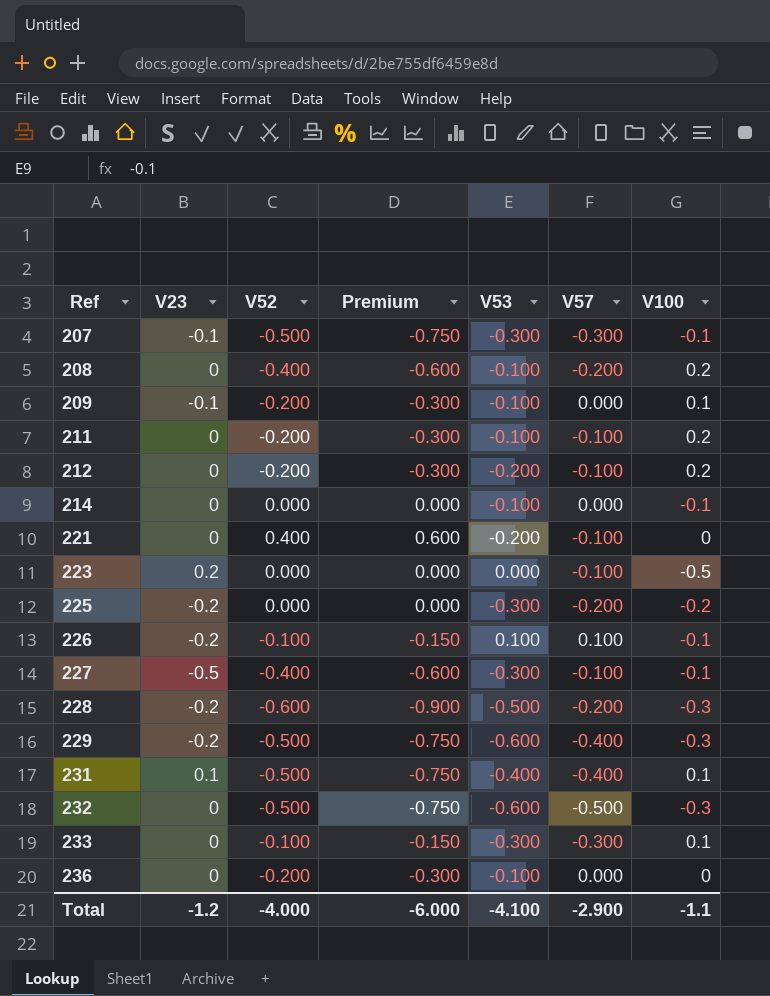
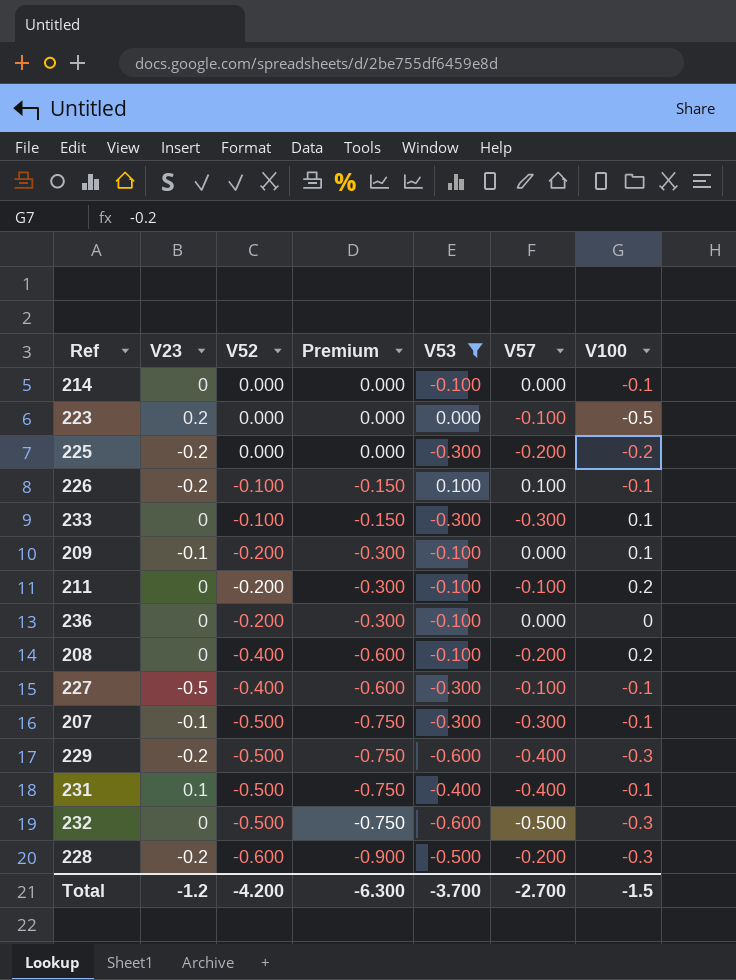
filter: none -> V53 != -0.200
row order: Ref ascending -> V52 descending
231 | V100: 0.1 -> -0.1
Total | V52: -4.000 -> -4.200
Total | Premium: -6.000 -> -6.300
Total | V53: -4.100 -> -3.700
Total | V57: -2.900 -> -2.700
Total | V100: -1.1 -> -1.5

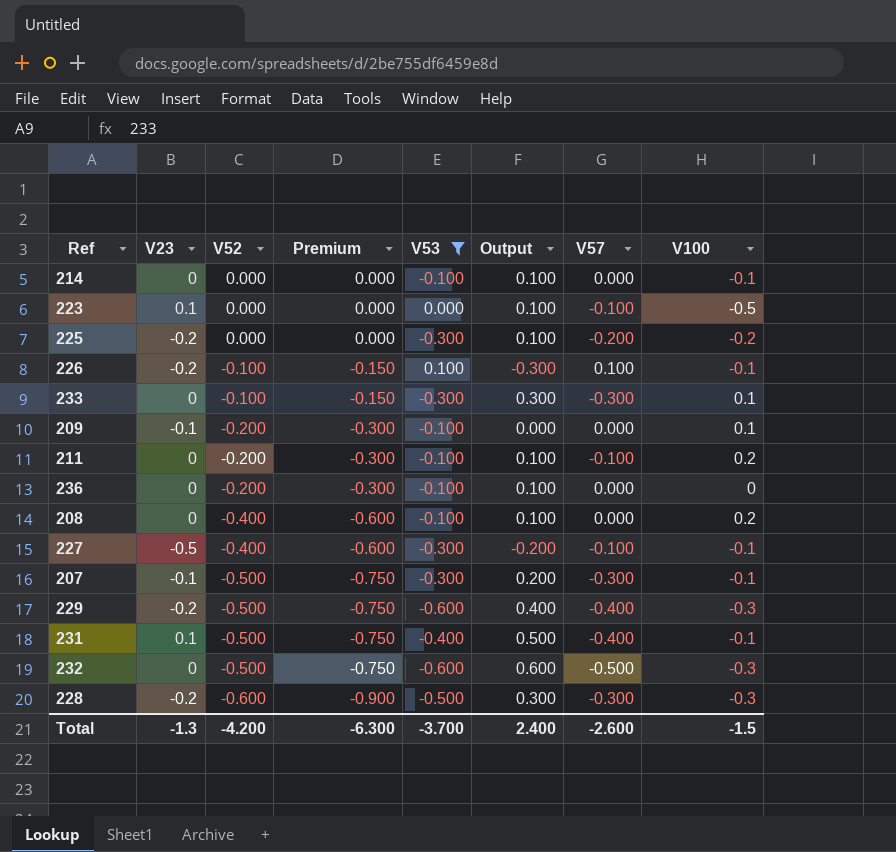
column Output | formula: none -> [V23] - [V53]
223 | V23: 0.2 -> 0.1
208 | V57: -0.200 -> 0.000
228 | V57: -0.200 -> -0.300
Total | V23: -1.2 -> -1.3
Total | V57: -2.700 -> -2.600

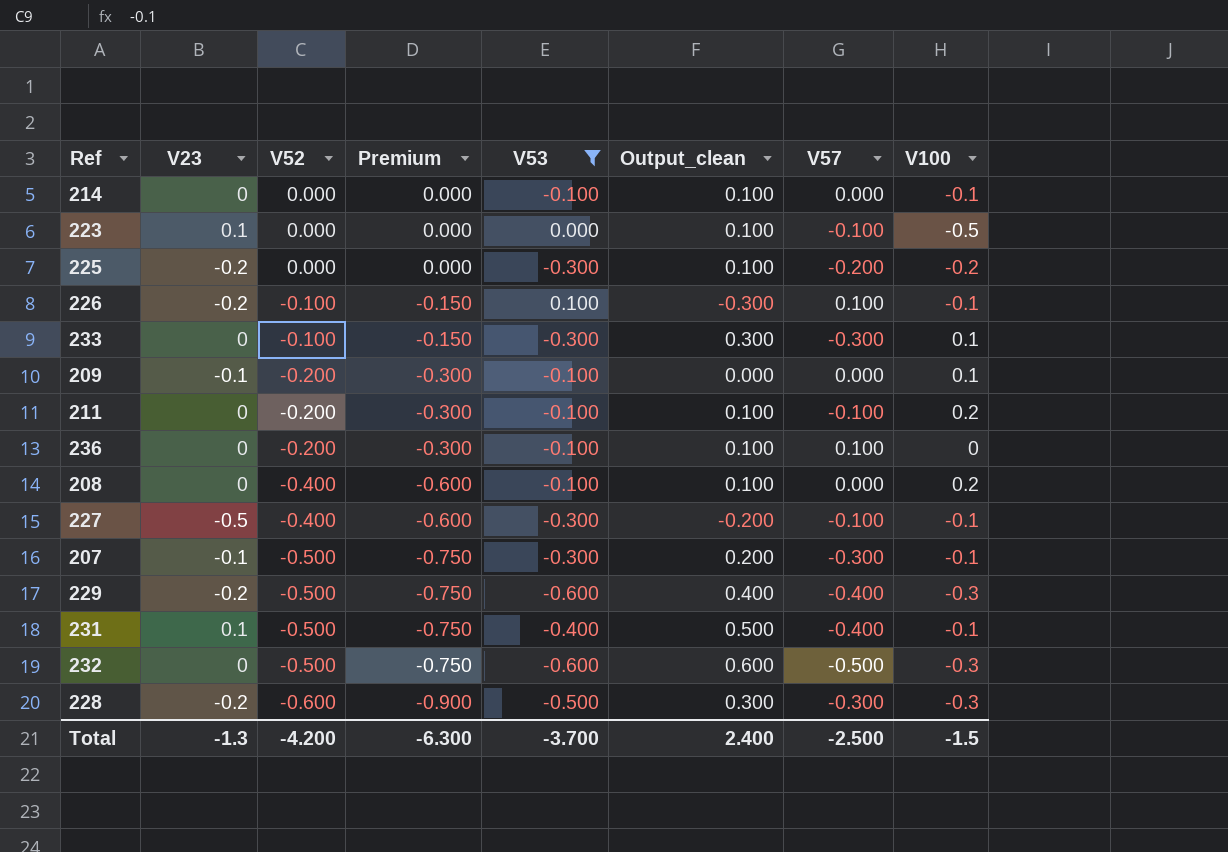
column name: Output -> Output_clean
236 | V57: 0.000 -> 0.100
Total | V57: -2.600 -> -2.500

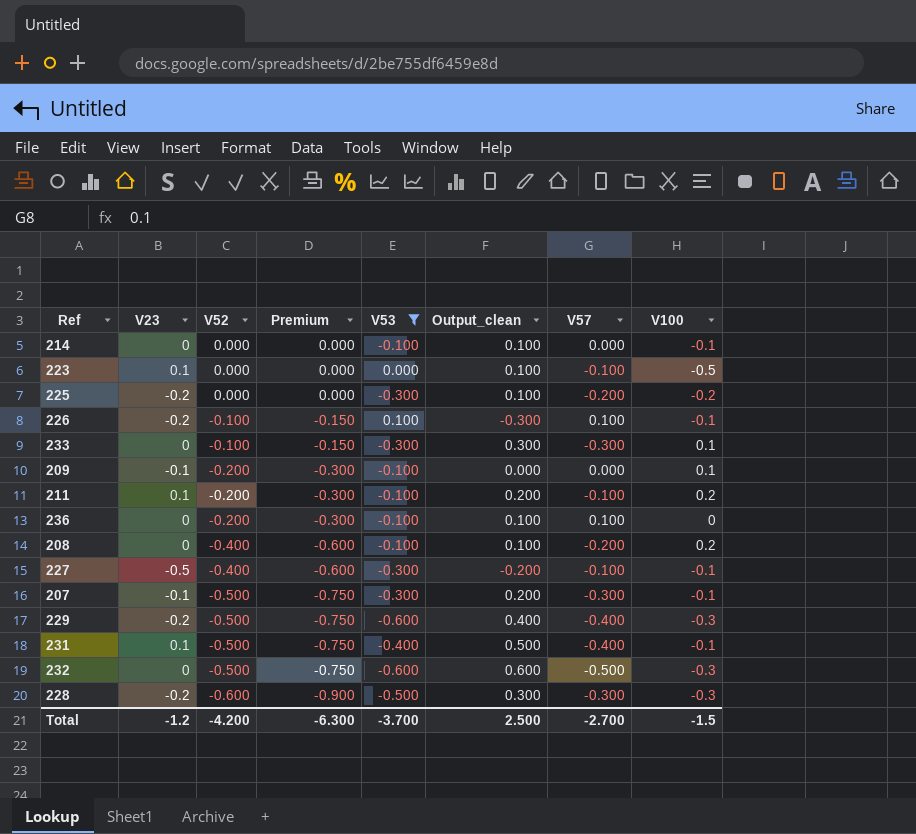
211 | V23: 0 -> 0.1
211 | Output_clean: 0.100 -> 0.200
208 | V57: 0.000 -> -0.200
Total | V23: -1.3 -> -1.2
Total | Output_clean: 2.400 -> 2.500
Total | V57: -2.500 -> -2.700

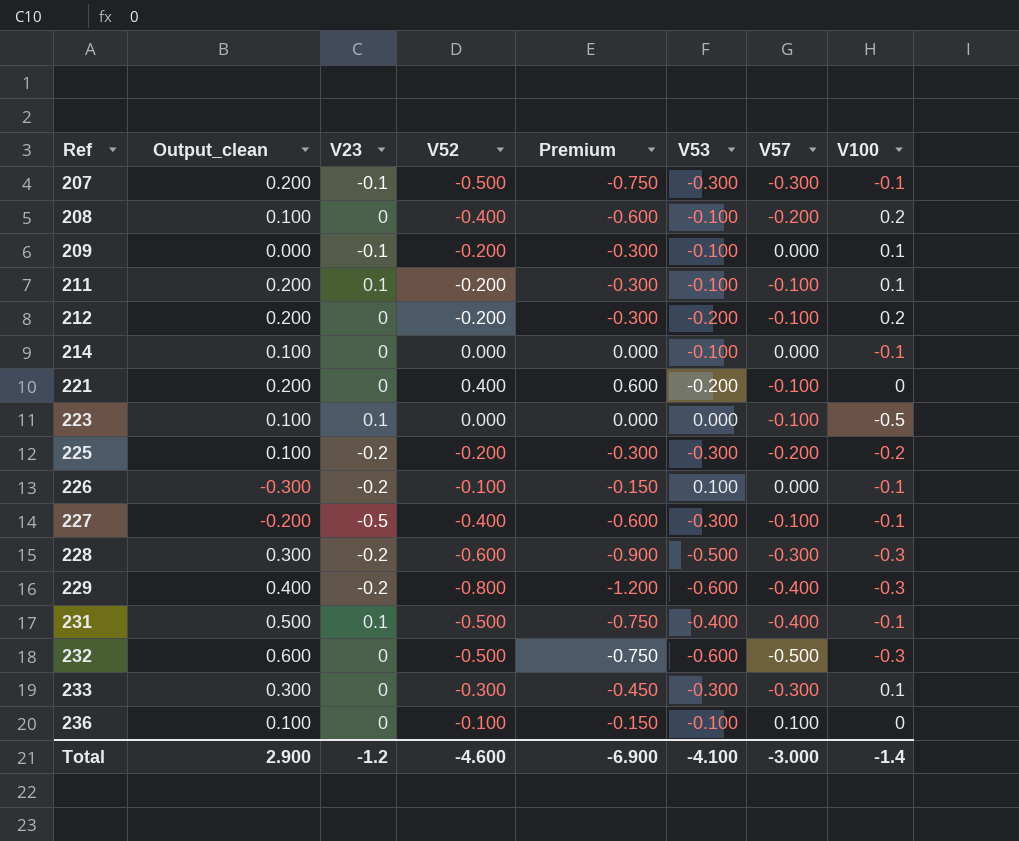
filter: V53 != -0.200 -> none
row order: V52 descending -> Ref ascending
column Output_clean | position: 6 -> 2
211 | V100: 0.2 -> 0.1
225 | V52: 0.000 -> -0.200
225 | Premium: 0.000 -> -0.300
226 | V57: 0.100 -> 0.000
229 | V52: -0.500 -> -0.800
229 | Premium: -0.750 -> -1.200
233 | V52: -0.100 -> -0.300
233 | Premium: -0.150 -> -0.450
236 | V52: -0.200 -> -0.100
236 | Premium: -0.300 -> -0.150
Total | Output_clean: 2.500 -> 2.900
Total | V52: -4.200 -> -4.600
Total | Premium: -6.300 -> -6.900
Total | V53: -3.700 -> -4.100
Total | V57: -2.700 -> -3.000
Total | V100: -1.5 -> -1.4

